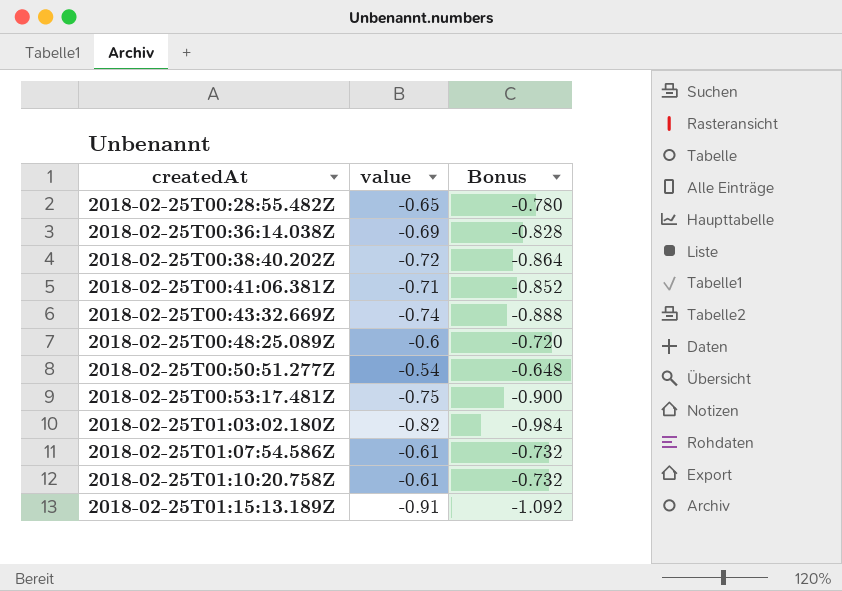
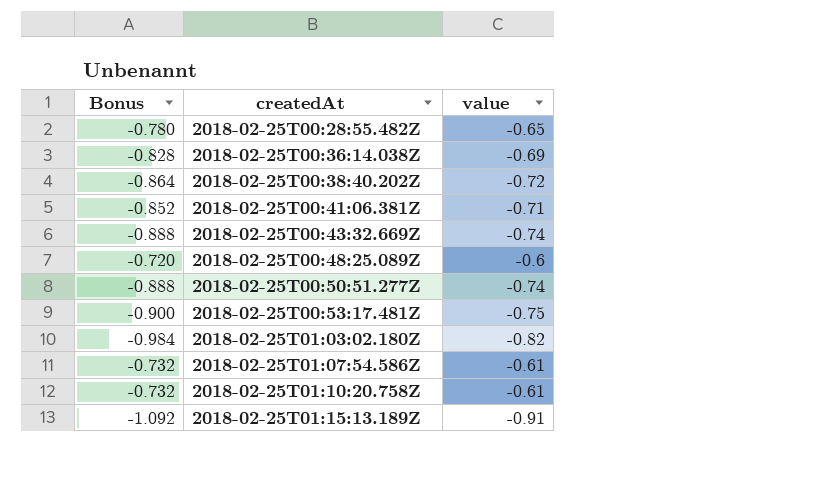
column Bonus | position: 3 -> 1
2018-02-25T00:50:51.277Z | Bonus: -0.648 -> -0.888
2018-02-25T00:50:51.277Z | value: -0.54 -> -0.74

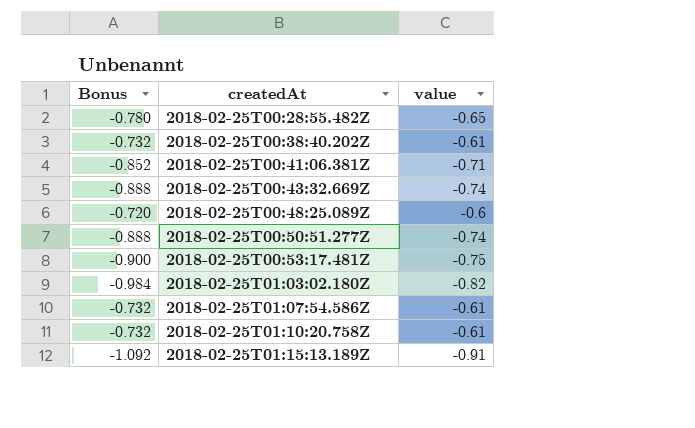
row 2018-02-25T00:36:14.038Z: -0.828 | -0.69 -> none
2018-02-25T00:38:40.202Z | Bonus: -0.864 -> -0.732
2018-02-25T00:38:40.202Z | value: -0.72 -> -0.61

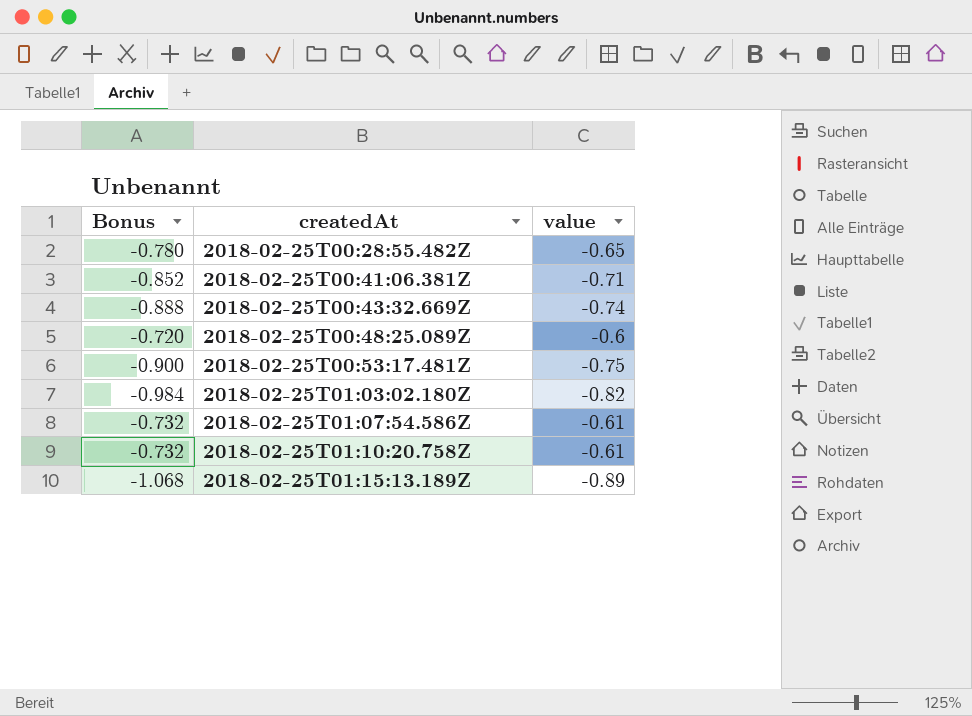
row 2018-02-25T00:38:40.202Z: -0.732 | -0.61 -> none
row 2018-02-25T00:50:51.277Z: -0.888 | -0.74 -> none
2018-02-25T01:15:13.189Z | Bonus: -1.092 -> -1.068
2018-02-25T01:15:13.189Z | value: -0.91 -> -0.89

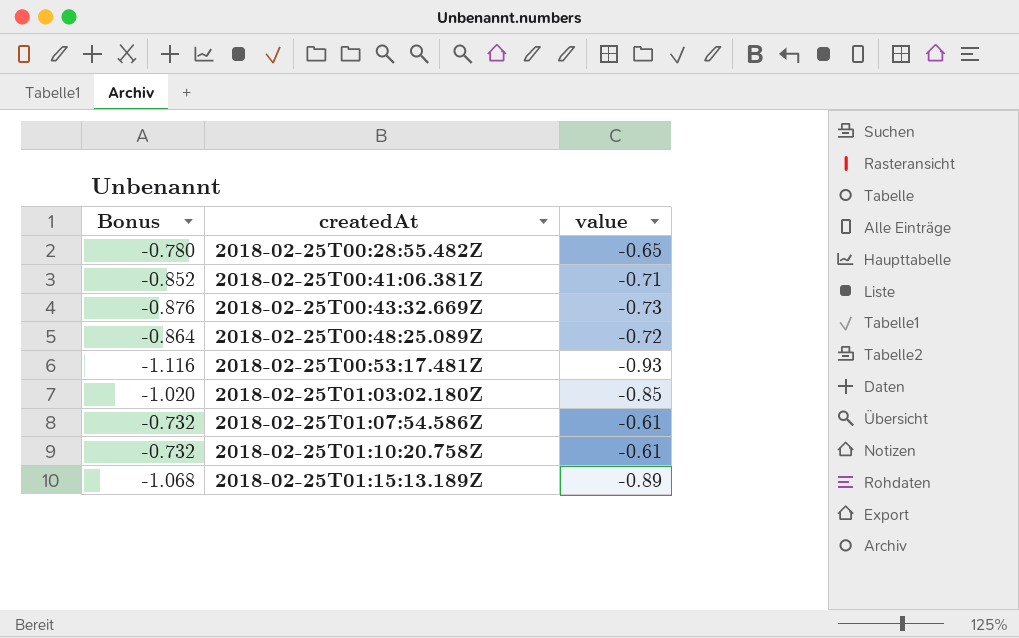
2018-02-25T00:43:32.669Z | Bonus: -0.888 -> -0.876
2018-02-25T00:43:32.669Z | value: -0.74 -> -0.73
2018-02-25T00:48:25.089Z | Bonus: -0.720 -> -0.864
2018-02-25T00:48:25.089Z | value: -0.6 -> -0.72
2018-02-25T00:53:17.481Z | Bonus: -0.900 -> -1.116
2018-02-25T00:53:17.481Z | value: -0.75 -> -0.93
2018-02-25T01:03:02.180Z | Bonus: -0.984 -> -1.020
2018-02-25T01:03:02.180Z | value: -0.82 -> -0.85

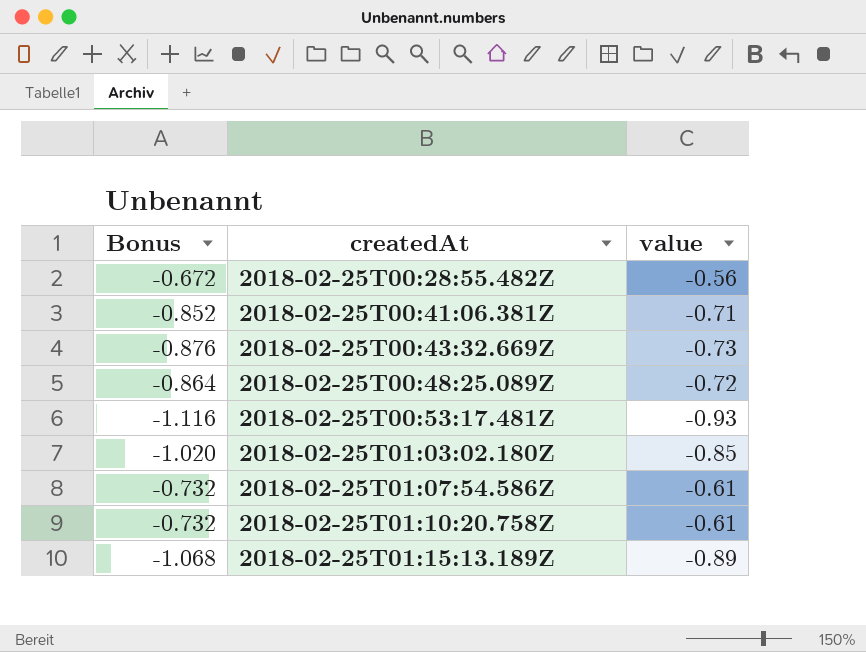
2018-02-25T00:28:55.482Z | Bonus: -0.780 -> -0.672
2018-02-25T00:28:55.482Z | value: -0.65 -> -0.56

